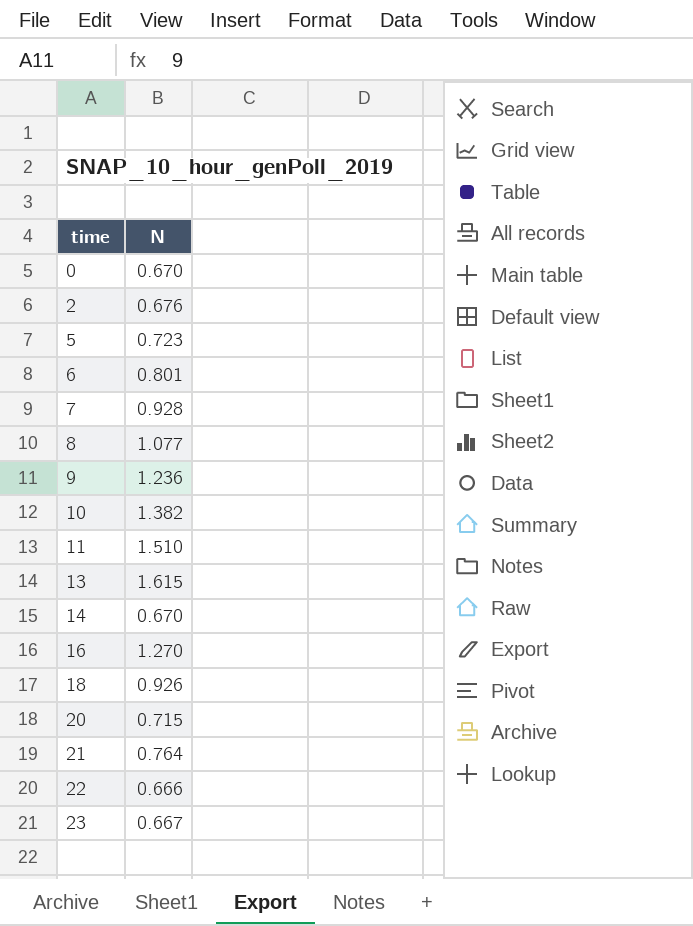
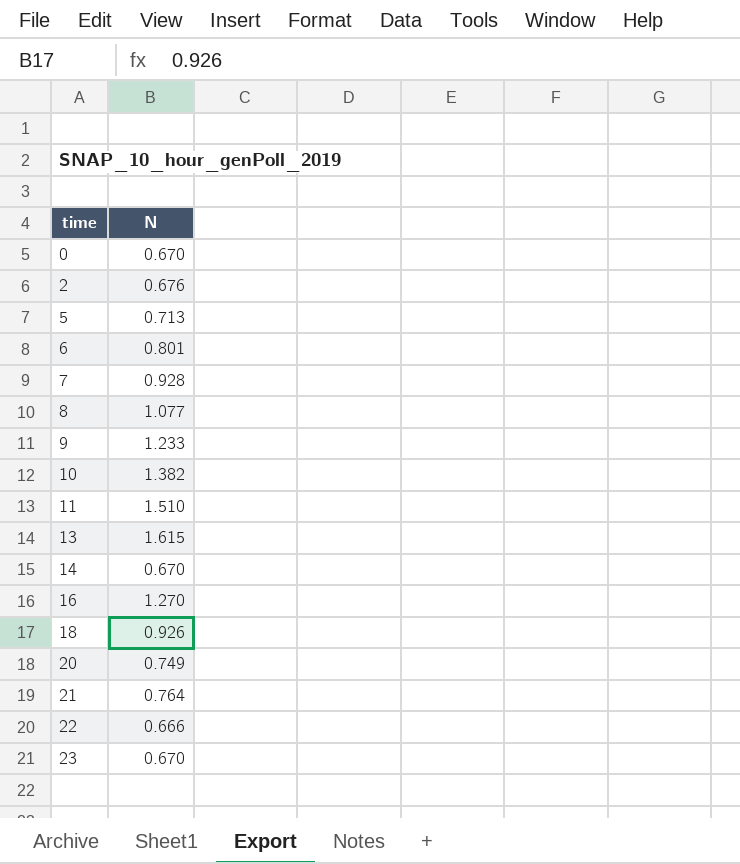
5 | N: 0.723 -> 0.713
9 | N: 1.236 -> 1.233
20 | N: 0.715 -> 0.749
23 | N: 0.667 -> 0.670

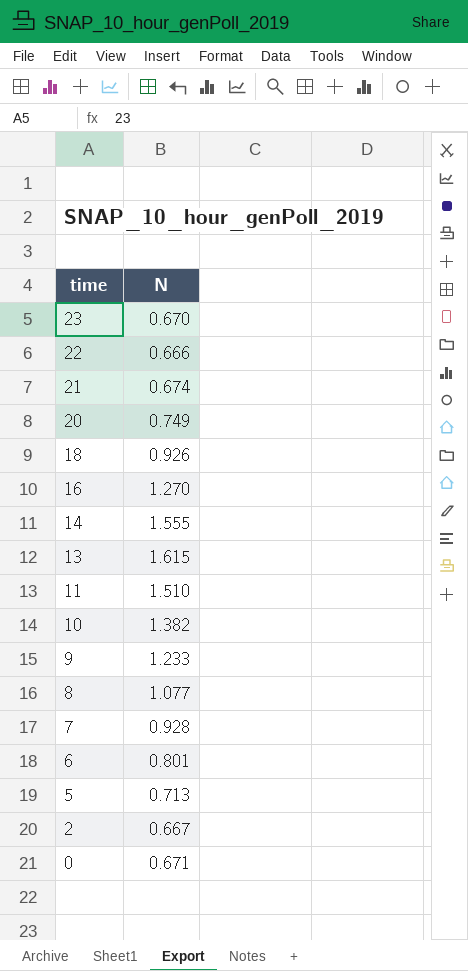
row order: time ascending -> time descending
21 | N: 0.764 -> 0.674
14 | N: 0.670 -> 1.555
2 | N: 0.676 -> 0.667
0 | N: 0.670 -> 0.671

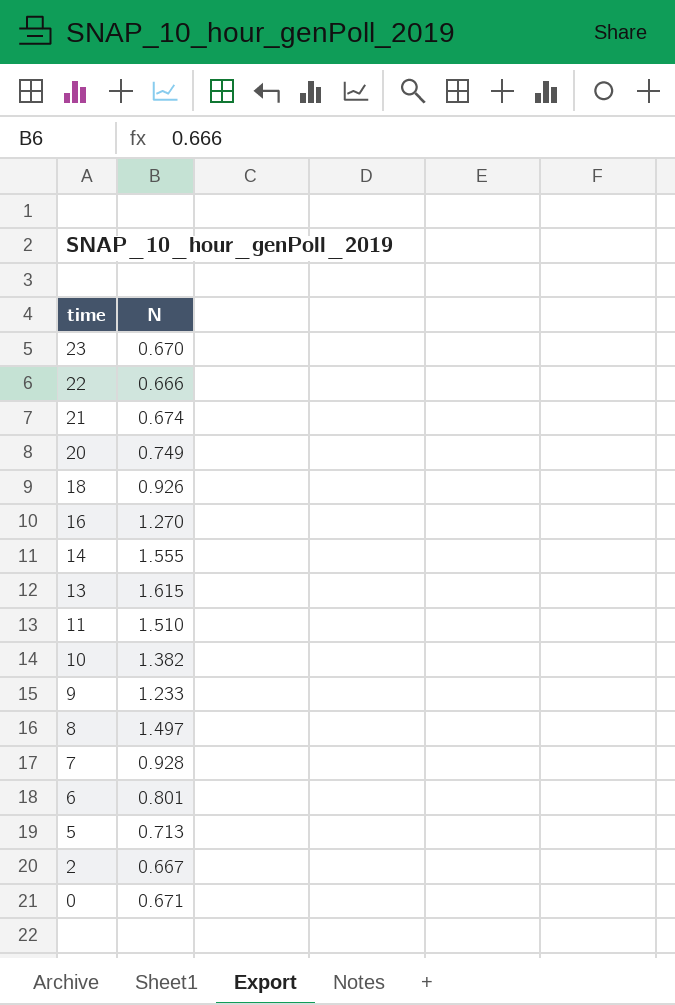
8 | N: 1.077 -> 1.497

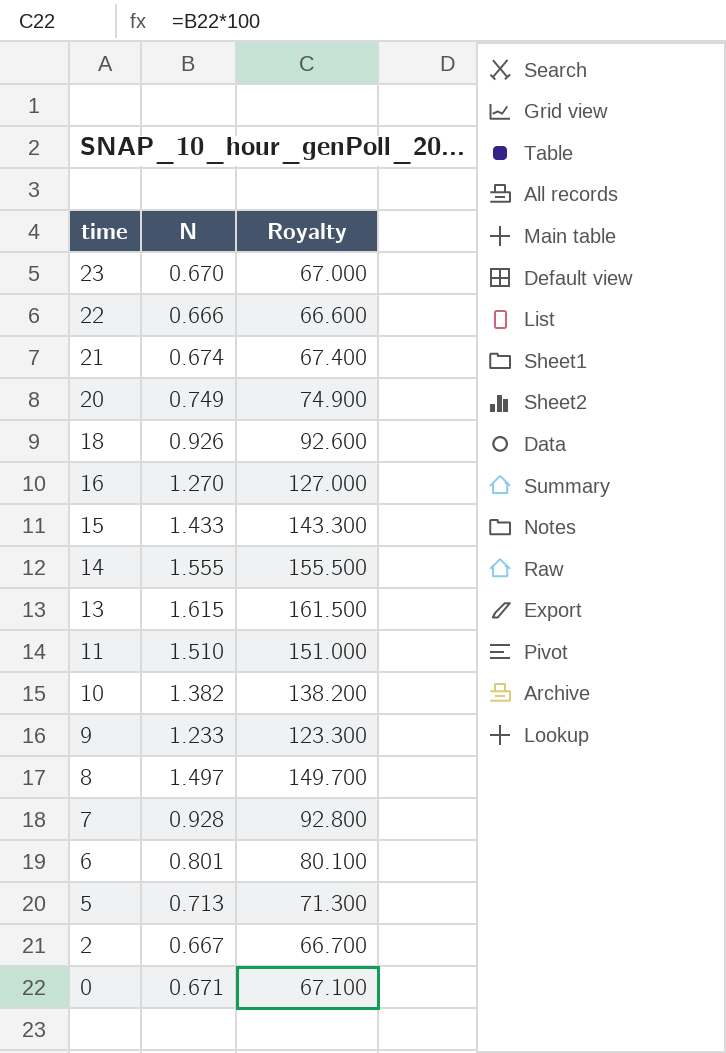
column Royalty | formula: none -> [N] * 100
row 15: none -> 1.433 | 143.300

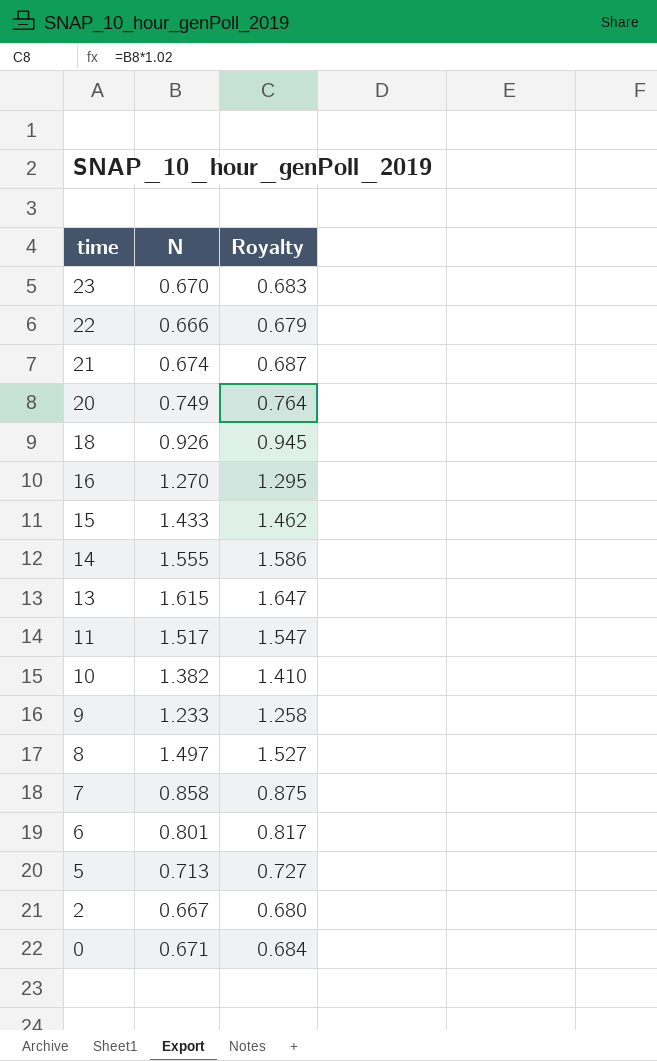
column Royalty | formula: [N] * 100 -> [N] * 1.02
11 | N: 1.510 -> 1.517
7 | N: 0.928 -> 0.858

